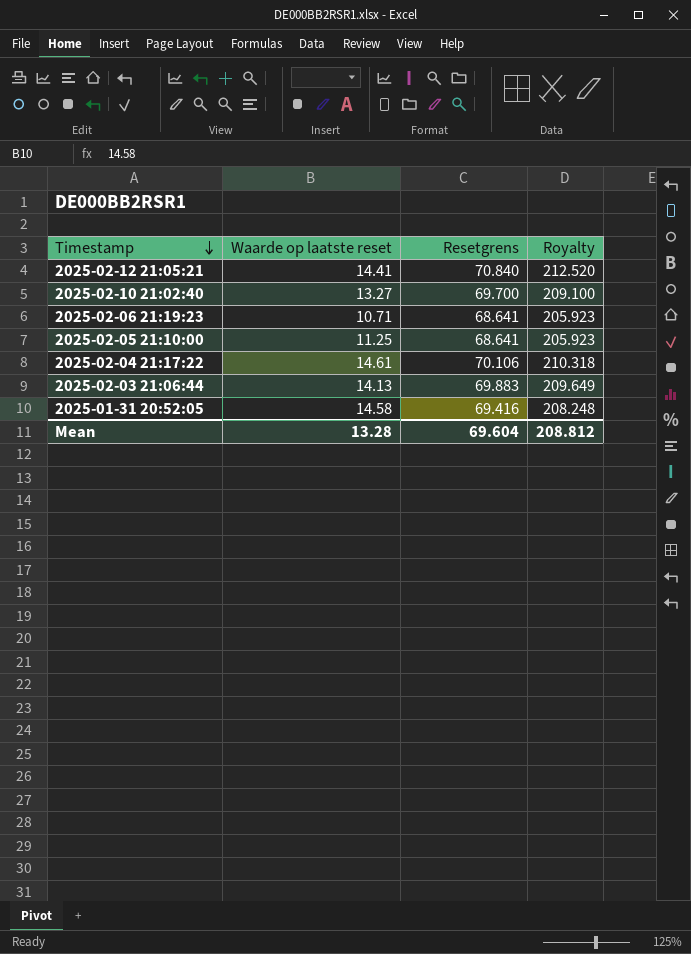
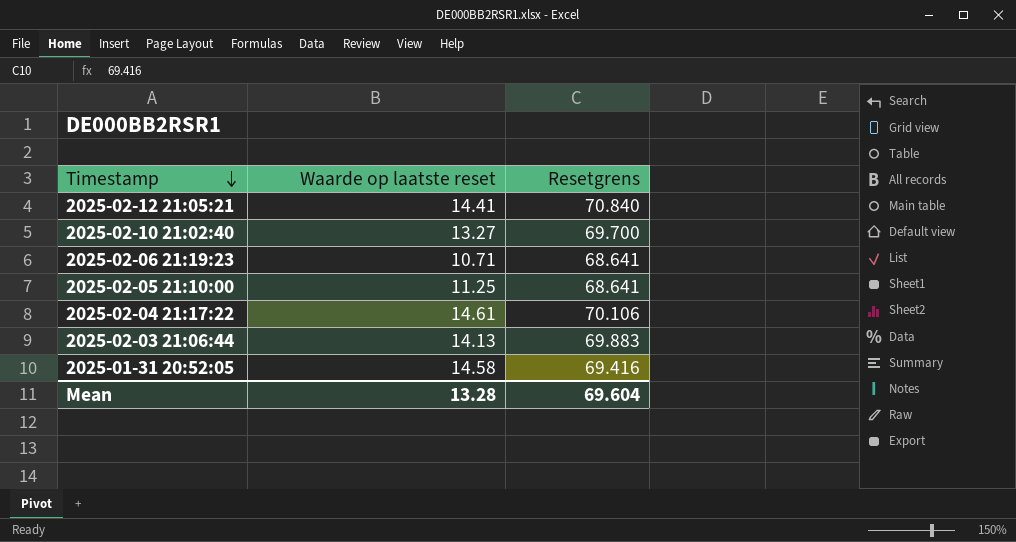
column Royalty | formula: [Resetgrens] * 3 -> none

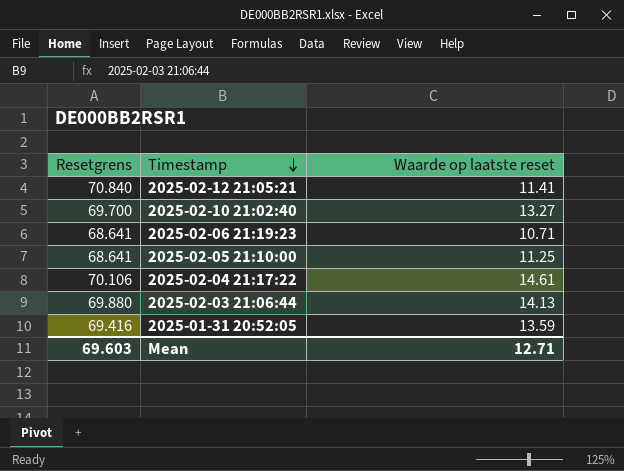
column Resetgrens | position: 3 -> 1
2025-02-12 21:05:21 | Waarde op laatste reset: 14.41 -> 11.41
2025-02-03 21:06:44 | Resetgrens: 69.883 -> 69.880
2025-01-31 20:52:05 | Waarde op laatste reset: 14.58 -> 13.59
Mean | Resetgrens: 69.604 -> 69.603
Mean | Waarde op laatste reset: 13.28 -> 12.71

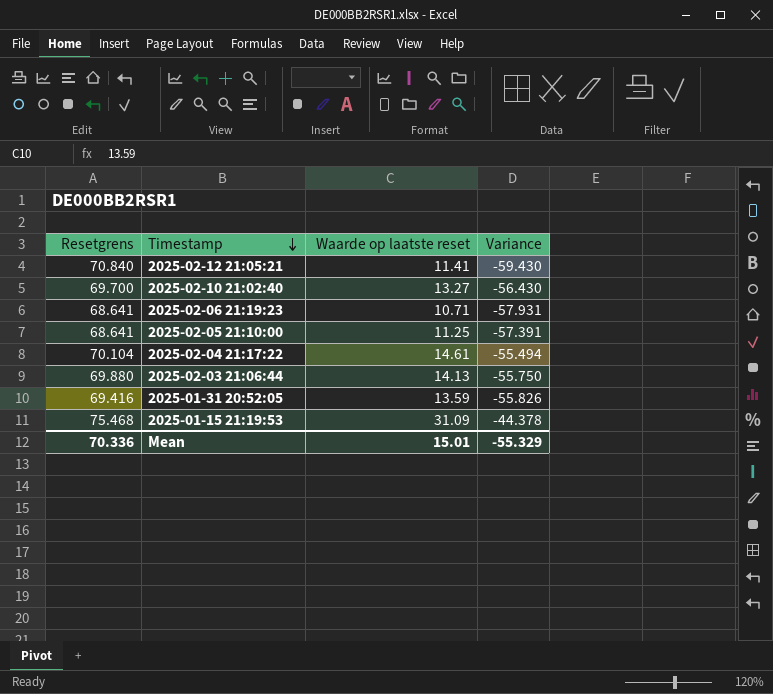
column Variance | formula: none -> [Waarde op laatste reset] - [Resetgrens]
2025-02-04 21:17:22 | Resetgrens: 70.106 -> 70.104
row 2025-01-15 21:19:53: none -> 75.468 | 31.09 | -44.378
Mean | Resetgrens: 69.603 -> 70.336
Mean | Waarde op laatste reset: 12.71 -> 15.01

